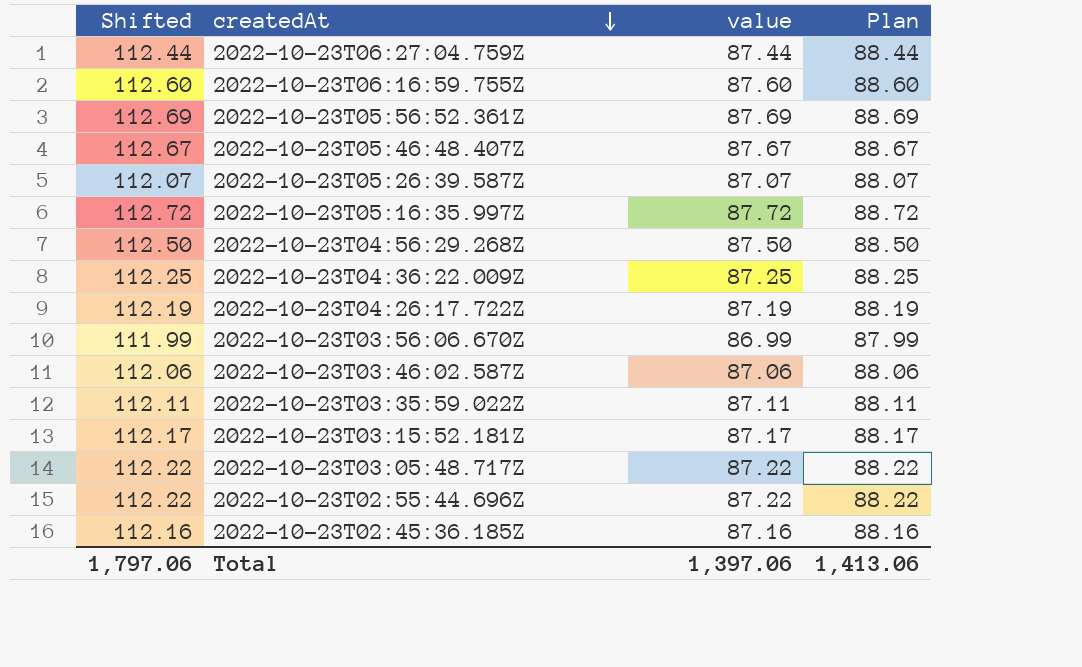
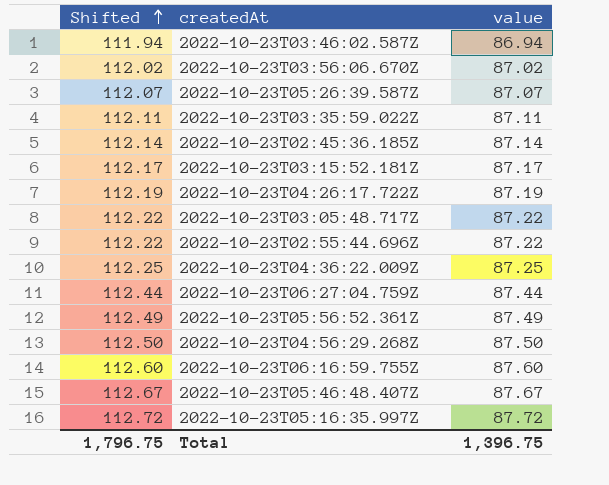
row order: createdAt descending -> Shifted ascending
column Plan | formula: [value] + 1 -> none
2022-10-23T03:46:02.587Z | Shifted: 112.06 -> 111.94
2022-10-23T03:46:02.587Z | value: 87.06 -> 86.94
2022-10-23T03:56:06.670Z | Shifted: 111.99 -> 112.02
2022-10-23T03:56:06.670Z | value: 86.99 -> 87.02
2022-10-23T02:45:36.185Z | Shifted: 112.16 -> 112.14
2022-10-23T02:45:36.185Z | value: 87.16 -> 87.14
2022-10-23T05:56:52.361Z | Shifted: 112.69 -> 112.49
2022-10-23T05:56:52.361Z | value: 87.69 -> 87.49
Total | Shifted: 1,797.06 -> 1,796.75
Total | value: 1,397.06 -> 1,396.75

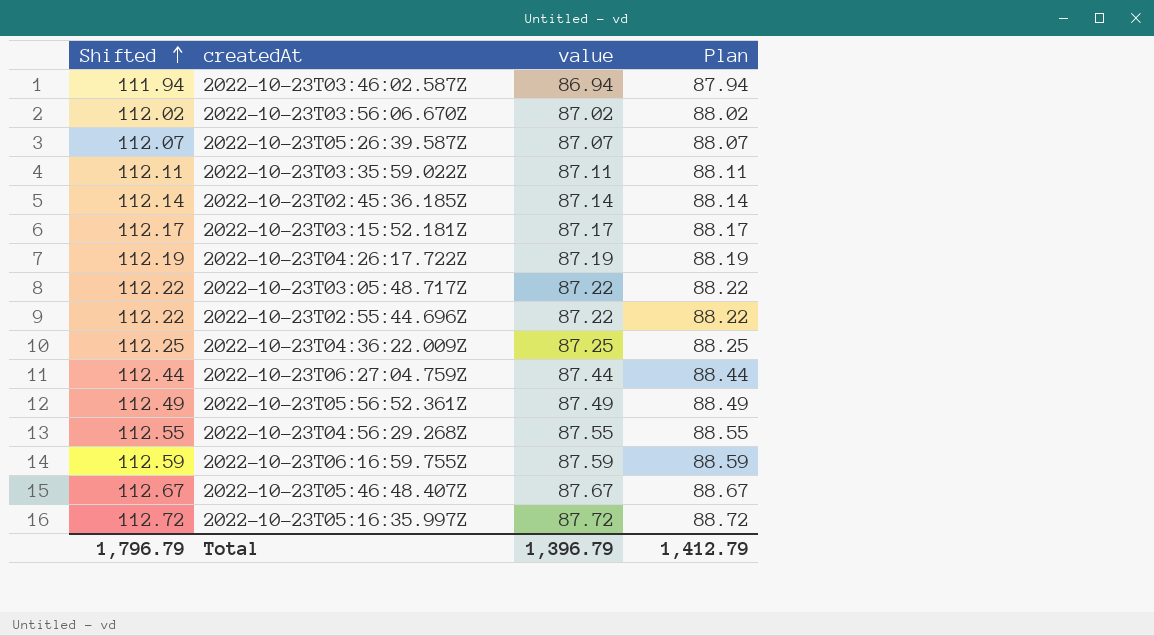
column Plan | formula: none -> [value] + 1
2022-10-23T04:56:29.268Z | Shifted: 112.50 -> 112.55
2022-10-23T04:56:29.268Z | value: 87.50 -> 87.55
2022-10-23T06:16:59.755Z | Shifted: 112.60 -> 112.59
2022-10-23T06:16:59.755Z | value: 87.60 -> 87.59
Total | Shifted: 1,796.75 -> 1,796.79
Total | value: 1,396.75 -> 1,396.79

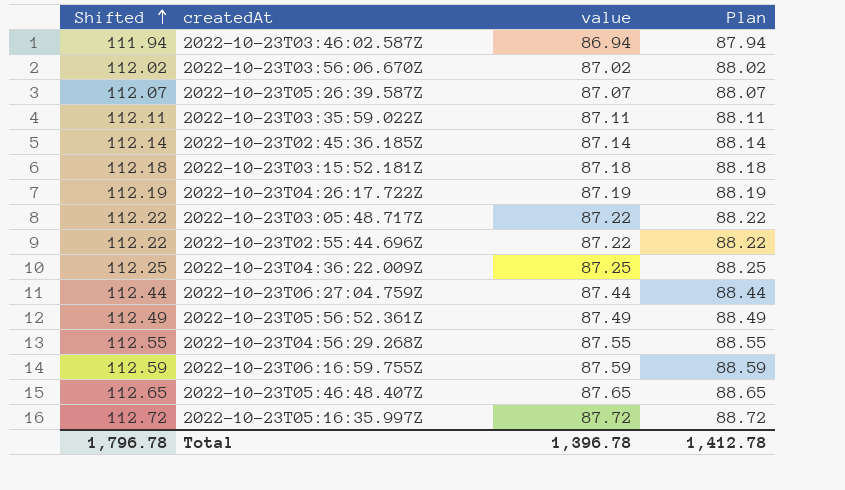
2022-10-23T03:15:52.181Z | Shifted: 112.17 -> 112.18
2022-10-23T03:15:52.181Z | value: 87.17 -> 87.18
2022-10-23T03:15:52.181Z | Plan: 88.17 -> 88.18
2022-10-23T05:46:48.407Z | Shifted: 112.67 -> 112.65
2022-10-23T05:46:48.407Z | value: 87.67 -> 87.65
2022-10-23T05:46:48.407Z | Plan: 88.67 -> 88.65
Total | Shifted: 1,796.79 -> 1,796.78
Total | value: 1,396.79 -> 1,396.78
Total | Plan: 1,412.79 -> 1,412.78

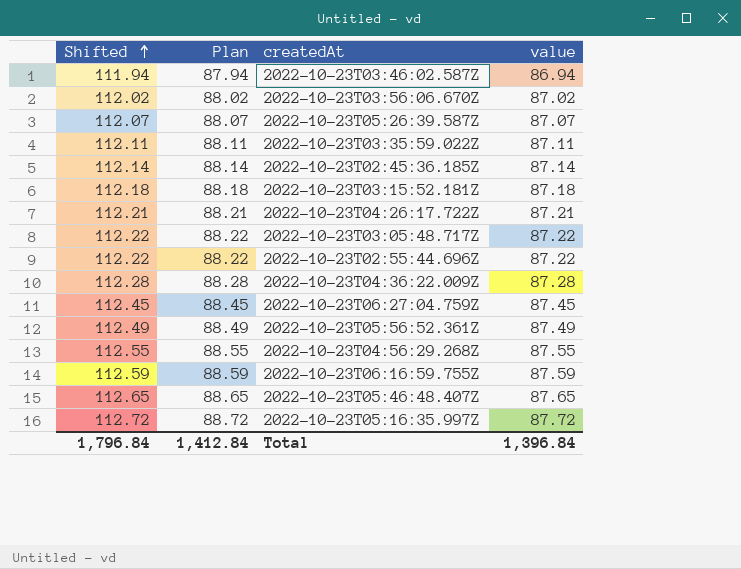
column Plan | position: 4 -> 2
2022-10-23T04:26:17.722Z | Shifted: 112.19 -> 112.21
2022-10-23T04:26:17.722Z | Plan: 88.19 -> 88.21
2022-10-23T04:26:17.722Z | value: 87.19 -> 87.21
2022-10-23T04:36:22.009Z | Shifted: 112.25 -> 112.28
2022-10-23T04:36:22.009Z | Plan: 88.25 -> 88.28
2022-10-23T04:36:22.009Z | value: 87.25 -> 87.28
2022-10-23T06:27:04.759Z | Shifted: 112.44 -> 112.45
2022-10-23T06:27:04.759Z | Plan: 88.44 -> 88.45
2022-10-23T06:27:04.759Z | value: 87.44 -> 87.45
Total | Shifted: 1,796.78 -> 1,796.84
Total | Plan: 1,412.78 -> 1,412.84
Total | value: 1,396.78 -> 1,396.84

